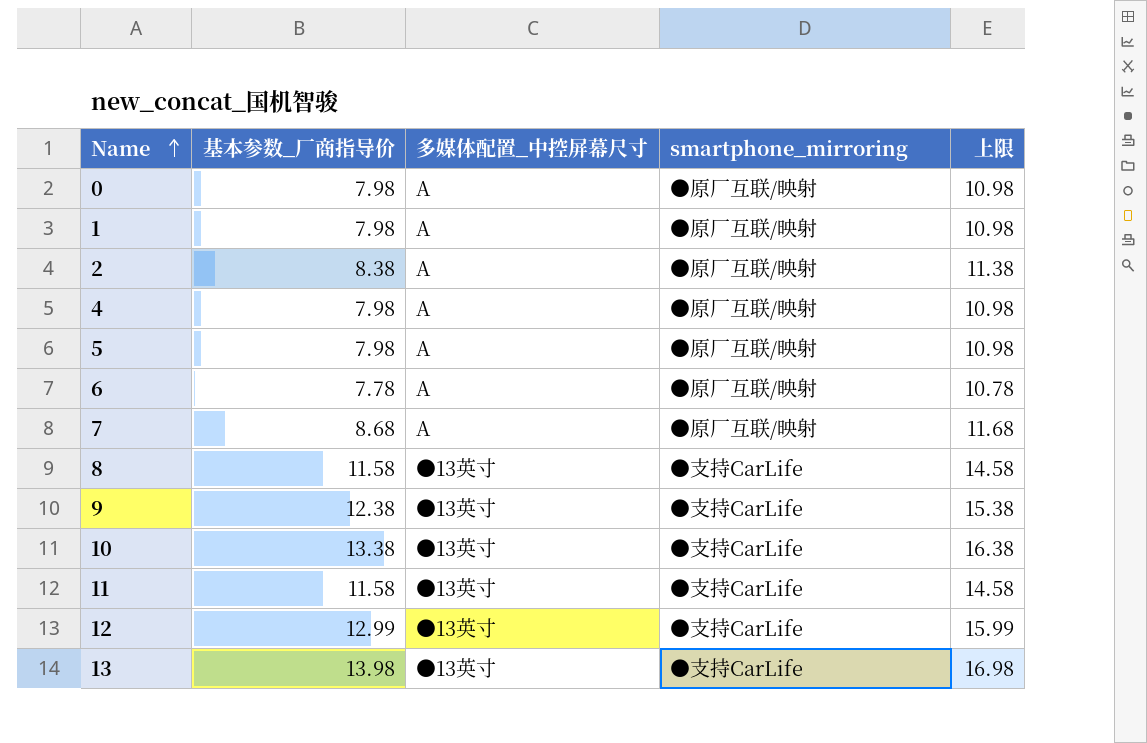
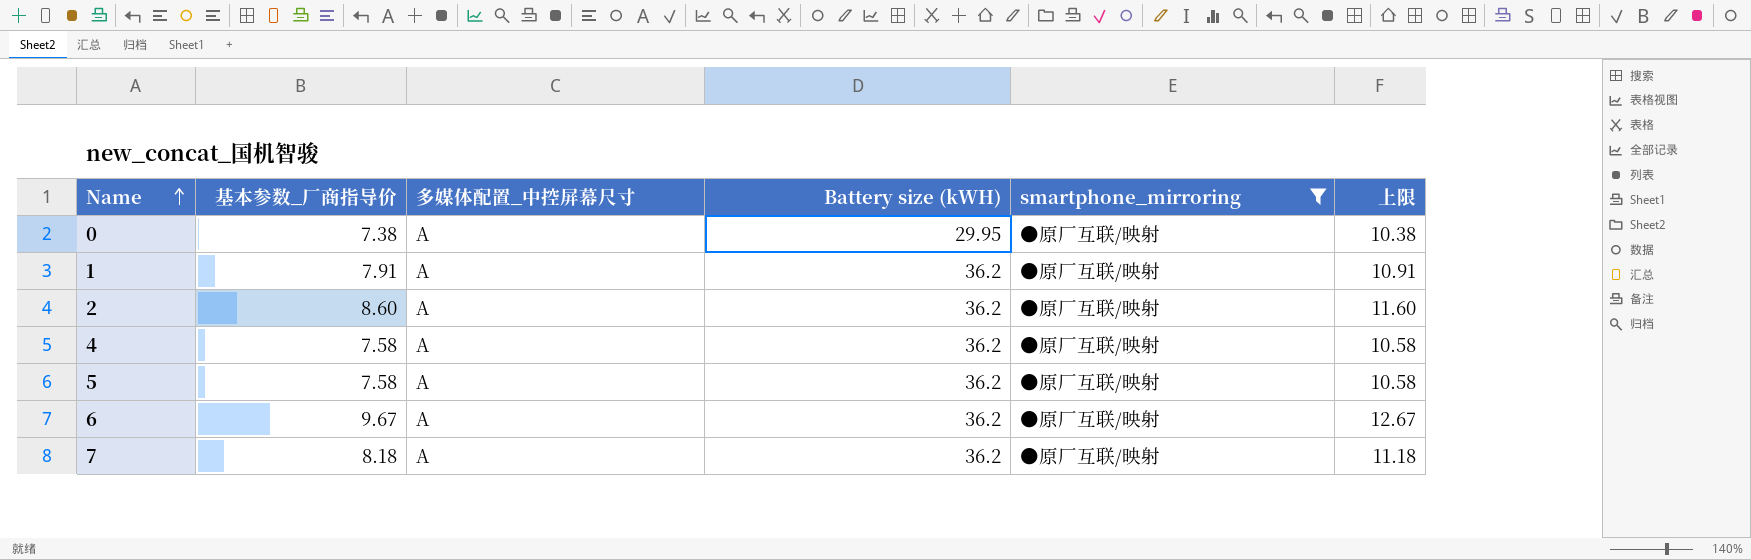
filter: none -> smartphone_mirroring = ●原厂互联/映射
column Battery size (kWH) | position: none -> 4
0 | 基本参数_厂商指导价: 7.98 -> 7.38
0 | 上限: 10.98 -> 10.38
1 | 基本参数_厂商指导价: 7.98 -> 7.91
1 | 上限: 10.98 -> 10.91
2 | 基本参数_厂商指导价: 8.38 -> 8.60
2 | 上限: 11.38 -> 11.60
4 | 基本参数_厂商指导价: 7.98 -> 7.58
4 | 上限: 10.98 -> 10.58
5 | 基本参数_厂商指导价: 7.98 -> 7.58
5 | 上限: 10.98 -> 10.58
6 | 基本参数_厂商指导价: 7.78 -> 9.67
6 | 上限: 10.78 -> 12.67
7 | 基本参数_厂商指导价: 8.68 -> 8.18
7 | 上限: 11.68 -> 11.18

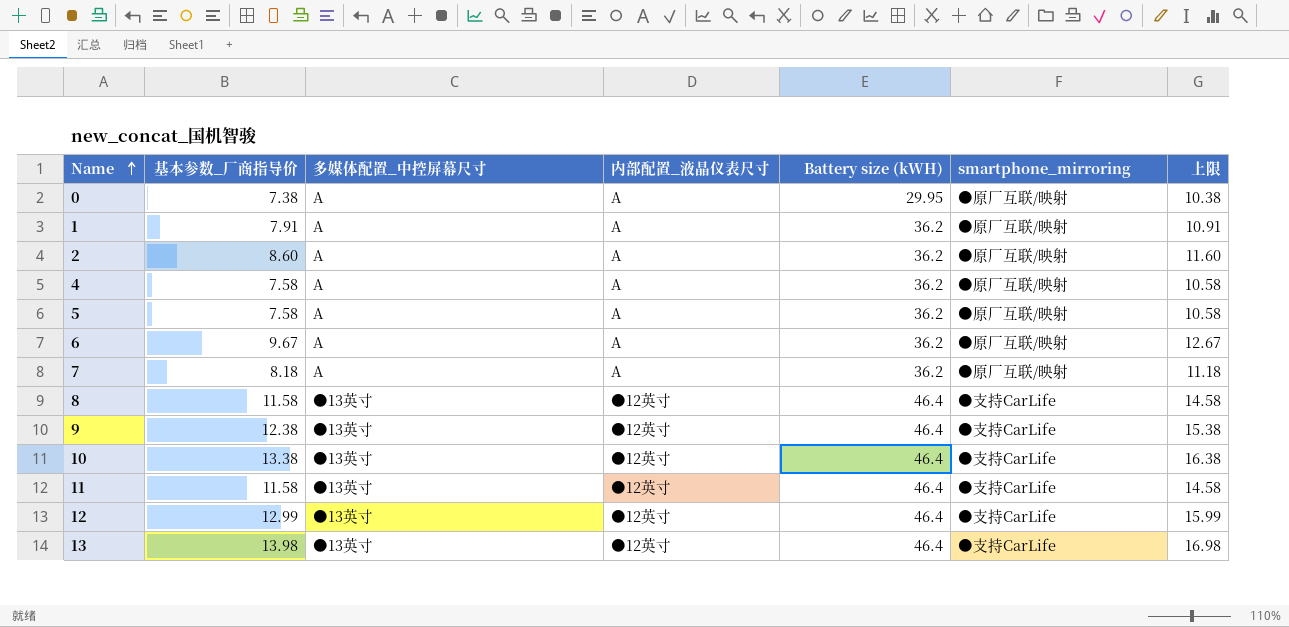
filter: smartphone_mirroring = ●原厂互联/映射 -> none
column 内部配置_液晶仪表尺寸 | position: none -> 4

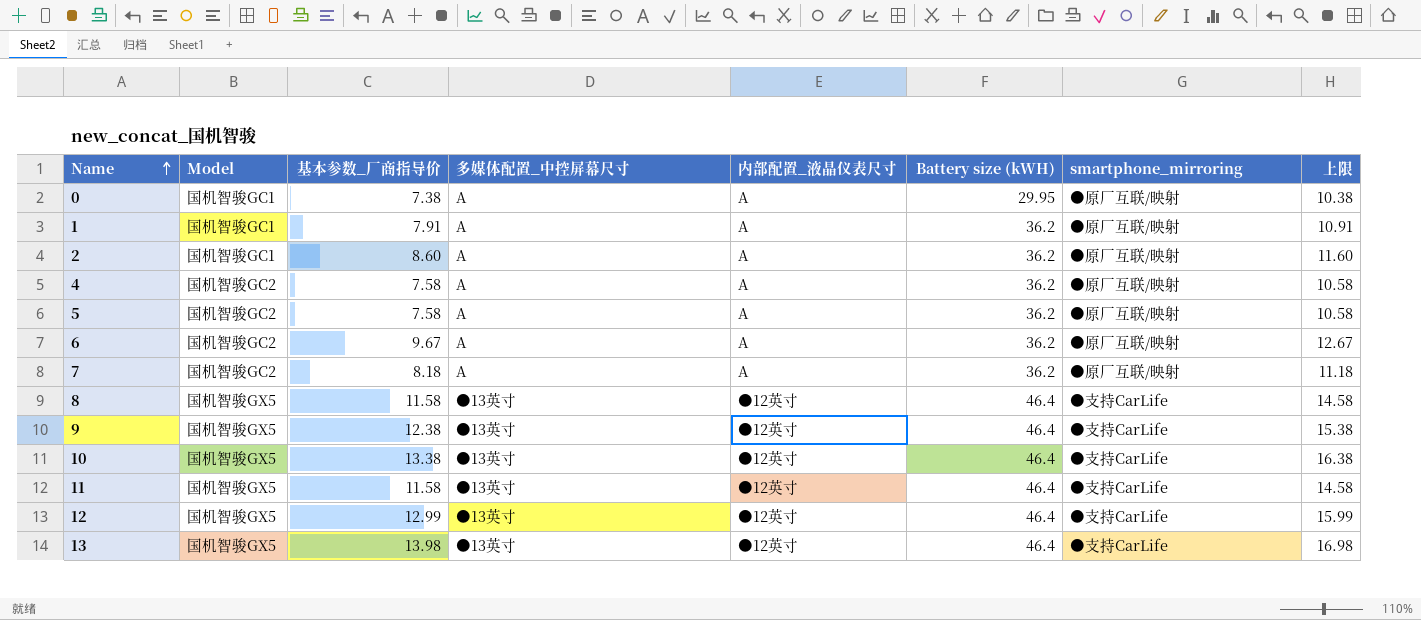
column Model | position: none -> 2

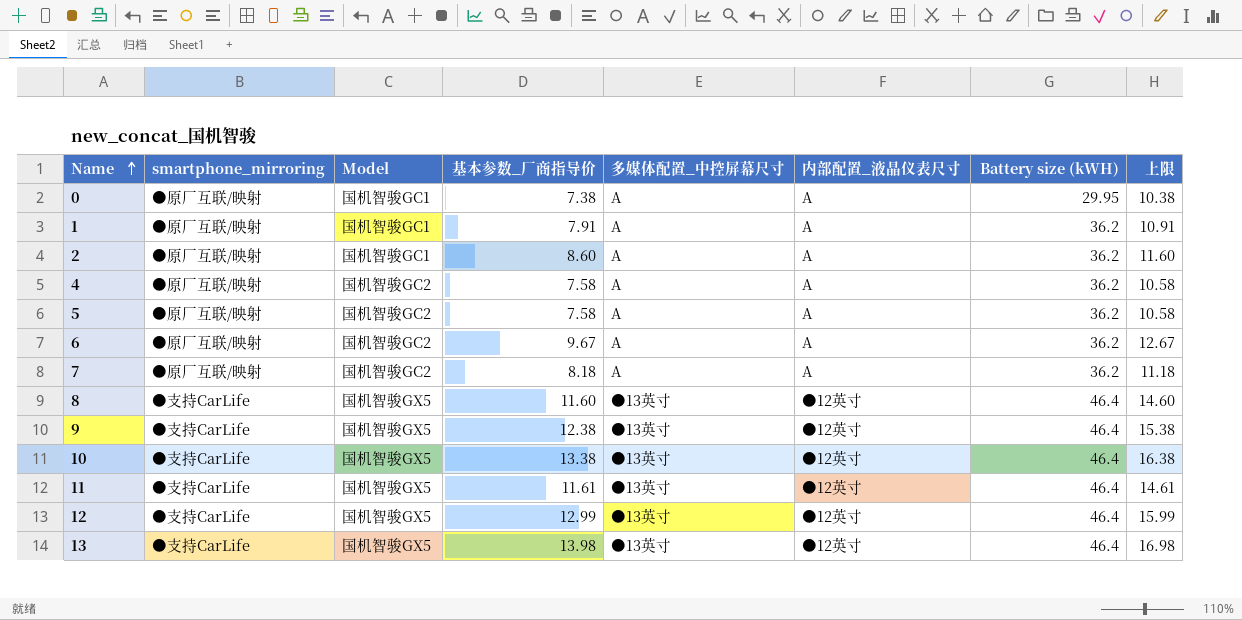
column smartphone_mirroring | position: 7 -> 2
8 | 基本参数_厂商指导价: 11.58 -> 11.60
8 | 上限: 14.58 -> 14.60
11 | 基本参数_厂商指导价: 11.58 -> 11.61
11 | 上限: 14.58 -> 14.61

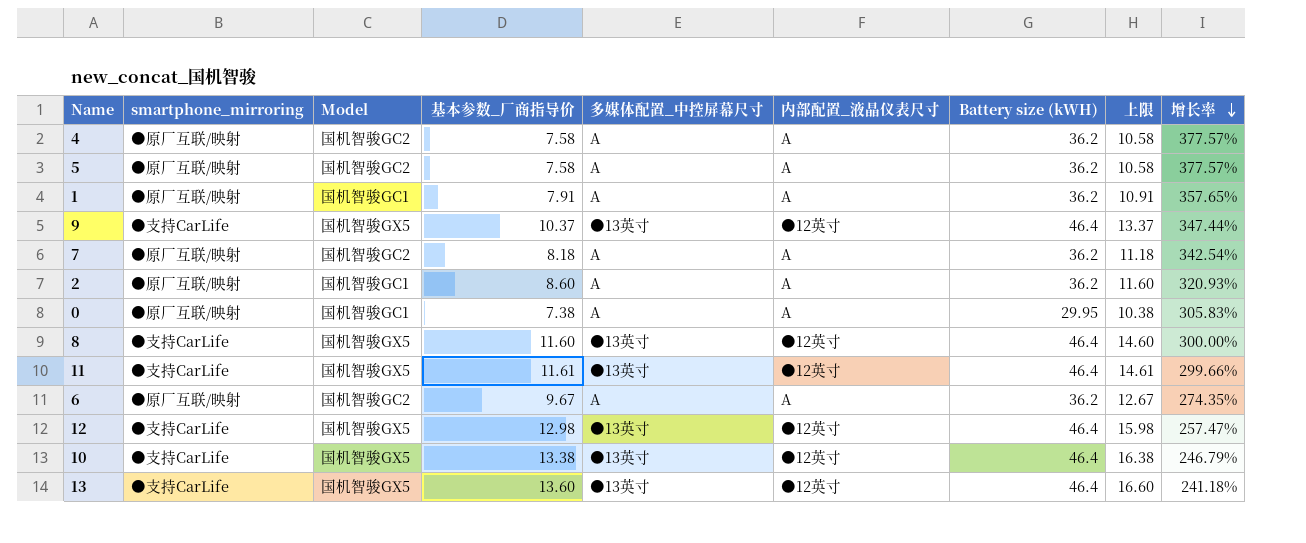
row order: Name ascending -> 增长率 descending
column 增长率 | formula: none -> ([Battery size (kWH)] - [基本参数_厂商指导价]) / [基本参数_厂商指导价]
9 | 基本参数_厂商指导价: 12.38 -> 10.37
9 | 上限: 15.38 -> 13.37
12 | 基本参数_厂商指导价: 12.99 -> 12.98
12 | 上限: 15.99 -> 15.98
13 | 基本参数_厂商指导价: 13.98 -> 13.60
13 | 上限: 16.98 -> 16.60

